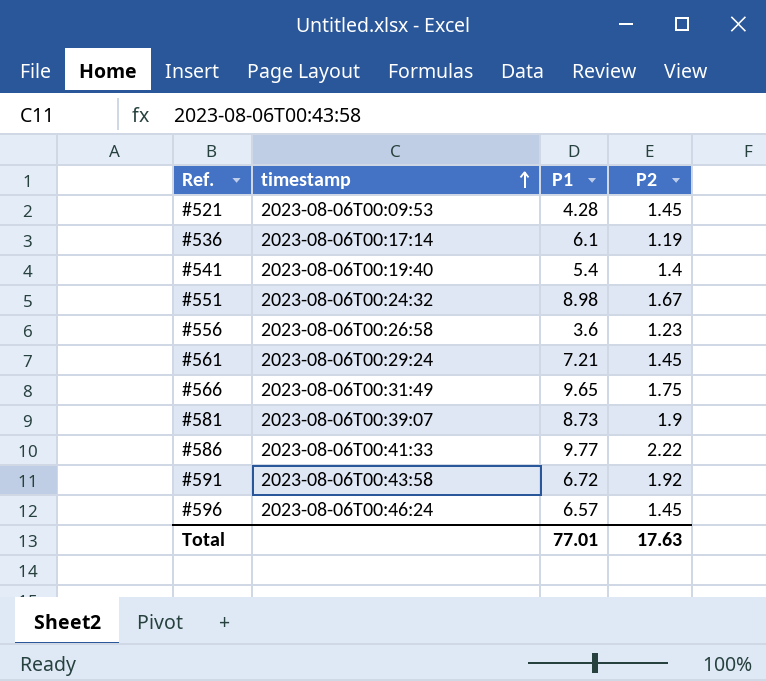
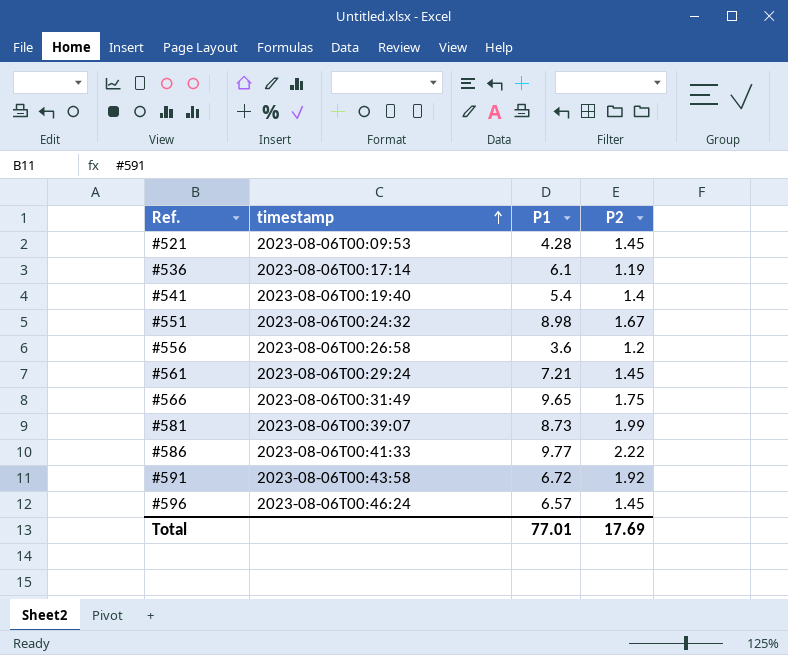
#556 | P2: 1.23 -> 1.2
#581 | P2: 1.9 -> 1.99
Total | P2: 17.63 -> 17.69

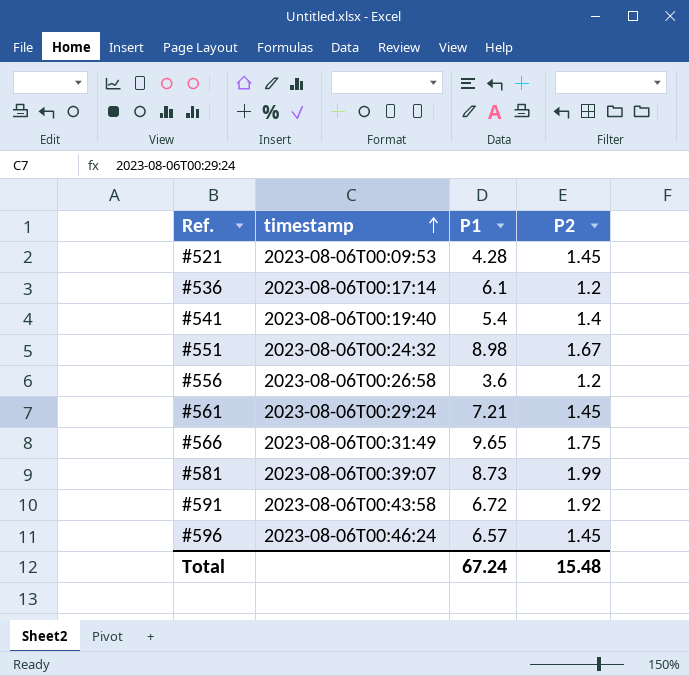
row #586: 2023-08-06T00:41:33 | 9.77 | 2.22 -> none
#536 | P2: 1.19 -> 1.2
Total | P1: 77.01 -> 67.24
Total | P2: 17.69 -> 15.48

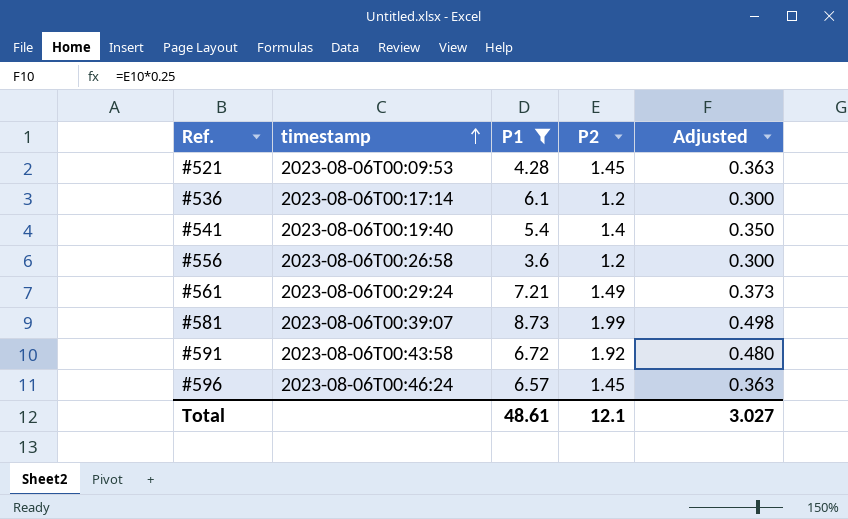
filter: none -> P1 <= 8.73
column Adjusted | formula: none -> [P2] * 0.25
#561 | P2: 1.45 -> 1.49
Total | P1: 67.24 -> 48.61
Total | P2: 15.48 -> 12.1

